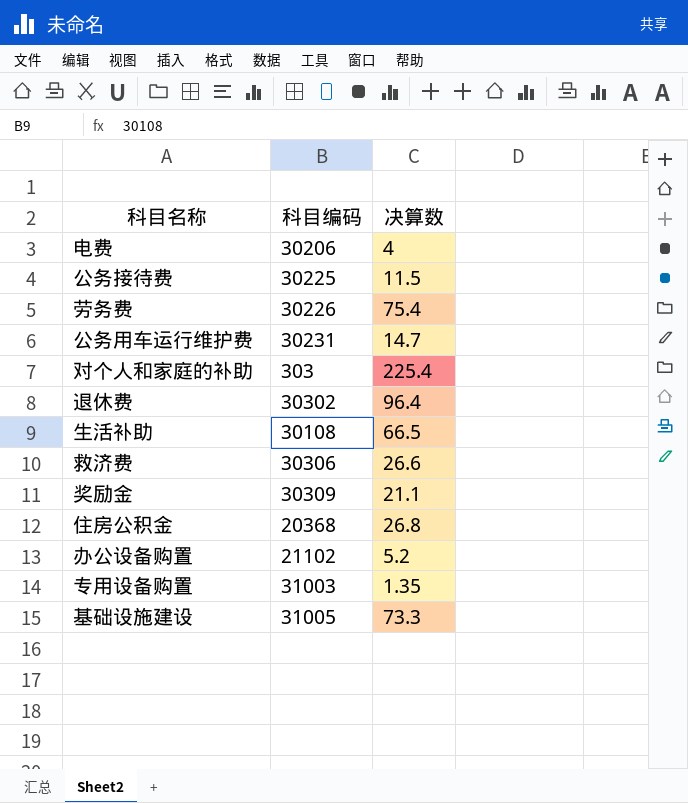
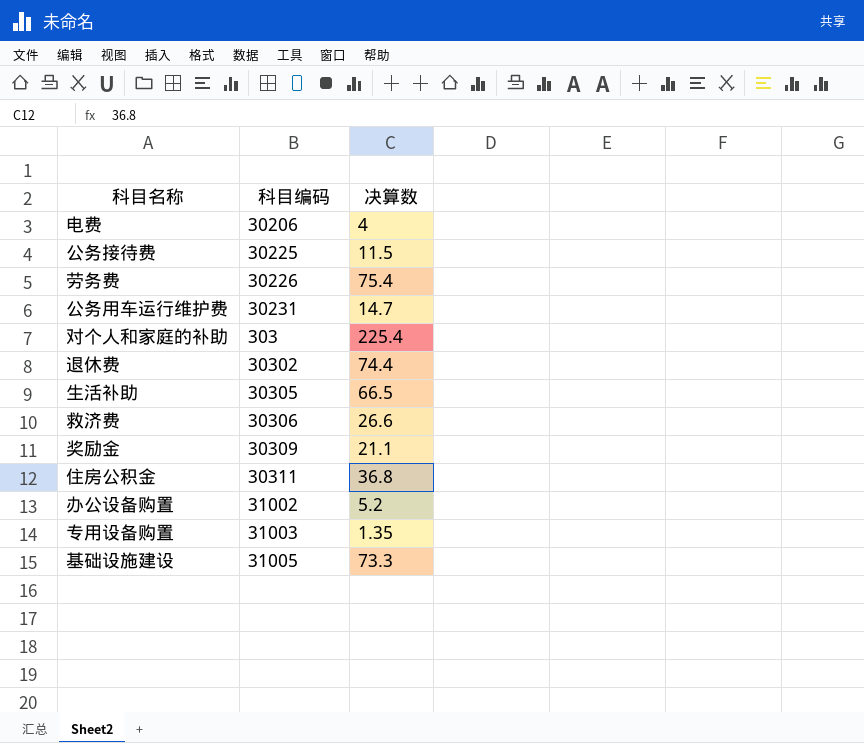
退休费 | 决算数: 96.4 -> 74.4
生活补助 | 科目编码: 30108 -> 30305
住房公积金 | 科目编码: 20368 -> 30311
住房公积金 | 决算数: 26.8 -> 36.8
办公设备购置 | 科目编码: 21102 -> 31002

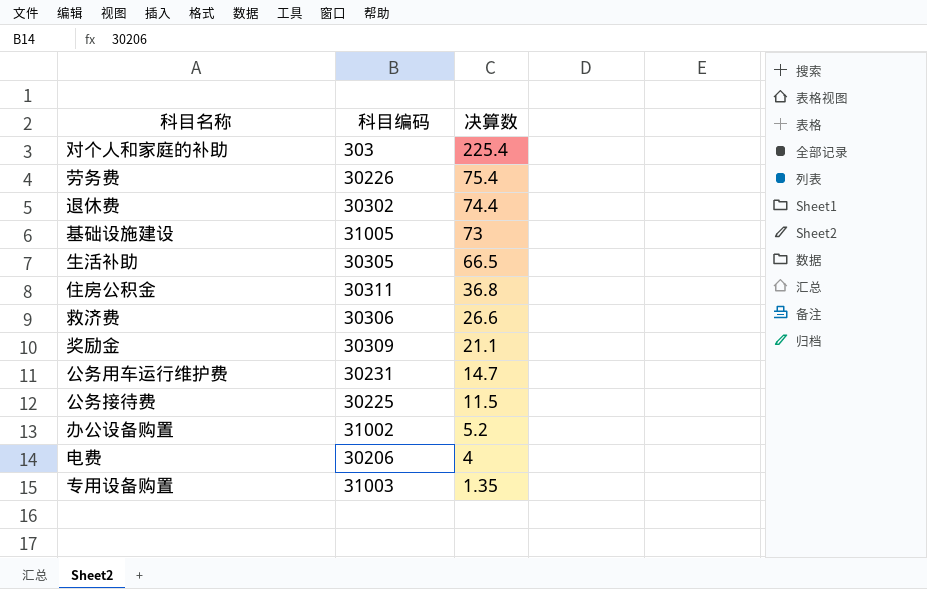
row order: none -> 决算数 descending
基础设施建设 | 决算数: 73.3 -> 73

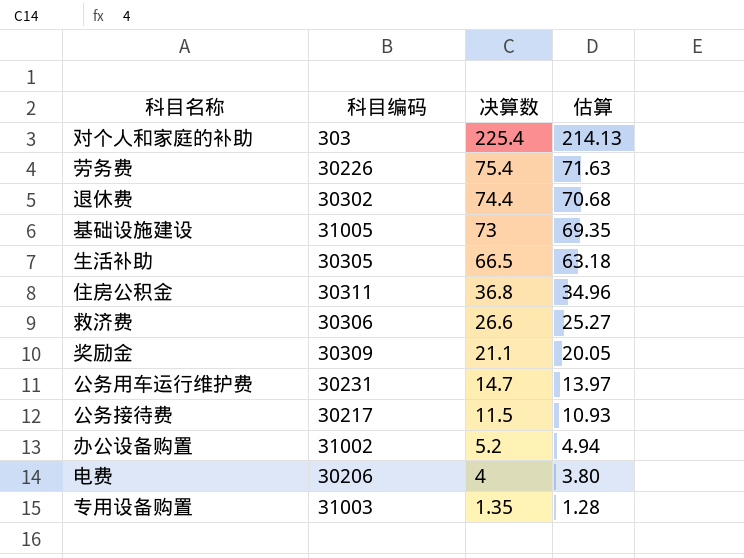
column 估算 | formula: none -> [决算数] * 0.95
公务接待费 | 科目编码: 30225 -> 30217

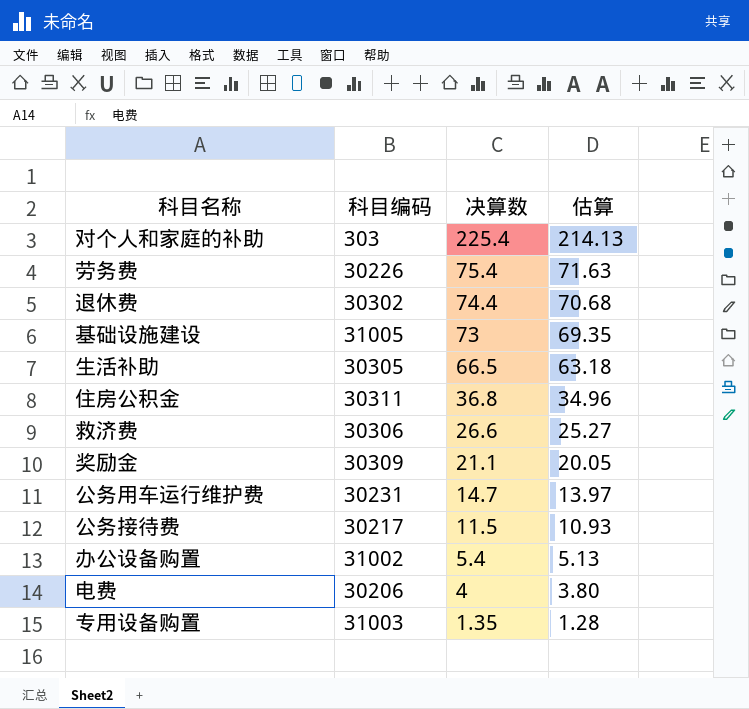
办公设备购置 | 决算数: 5.2 -> 5.4
办公设备购置 | 估算: 4.94 -> 5.13

